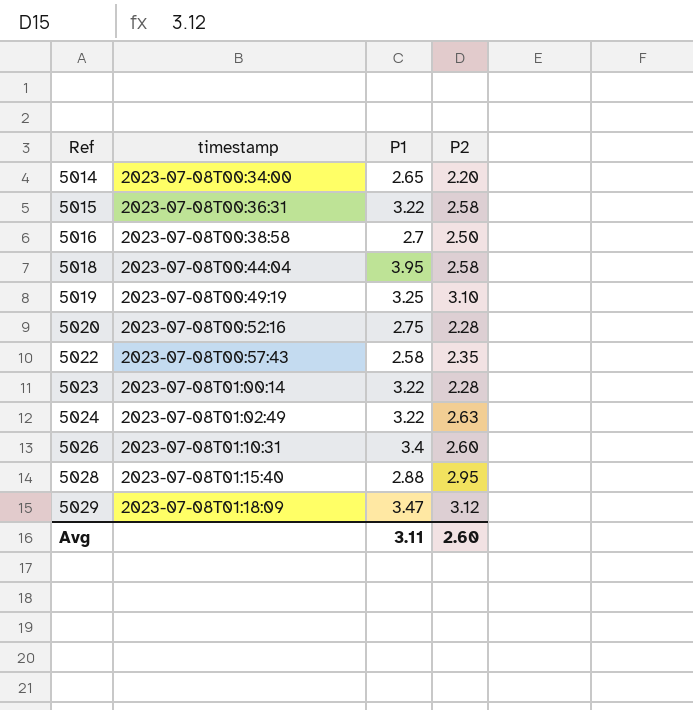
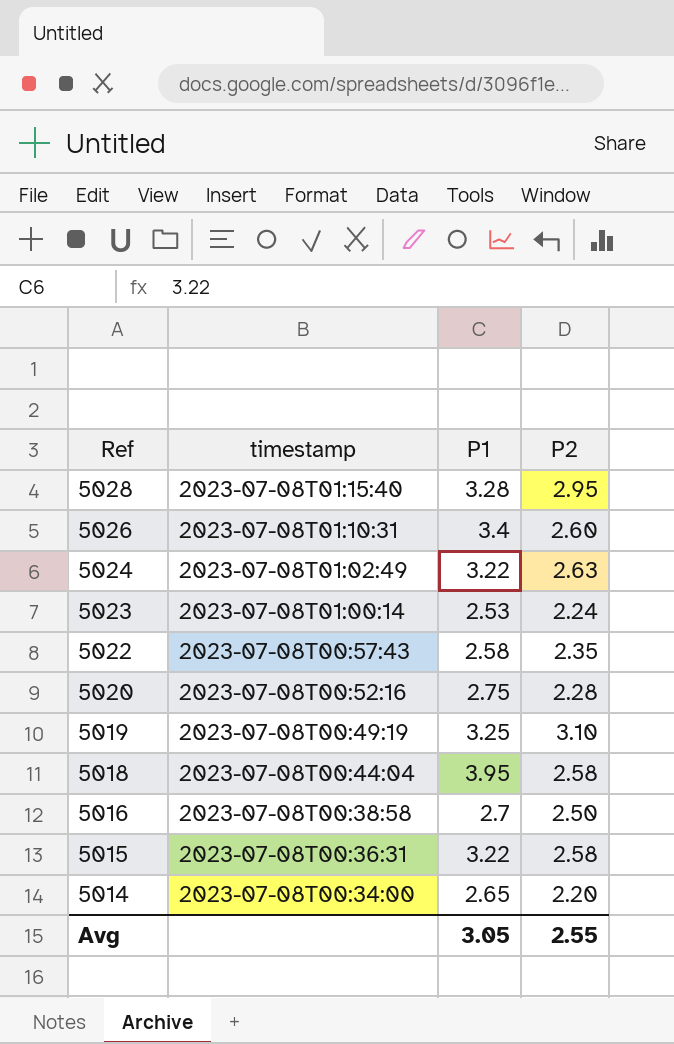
row order: Ref ascending -> Ref descending
row 5029: 2023-07-08T01:18:09 | 3.47 | 3.12 -> none
5028 | P1: 2.88 -> 3.28
5023 | P1: 3.22 -> 2.53
5023 | P2: 2.28 -> 2.24
Avg | P1: 3.11 -> 3.05
Avg | P2: 2.60 -> 2.55

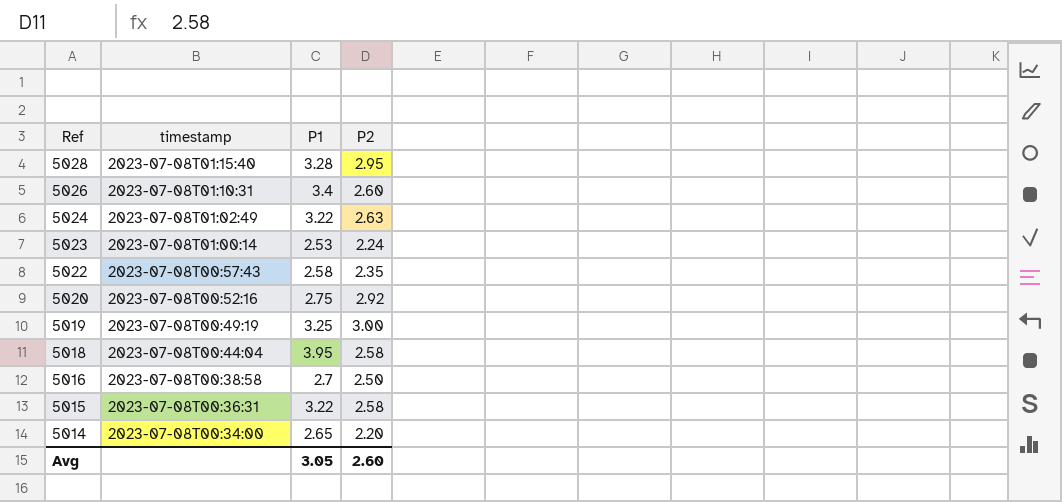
5020 | P2: 2.28 -> 2.92
5019 | P2: 3.10 -> 3.00
Avg | P2: 2.55 -> 2.60

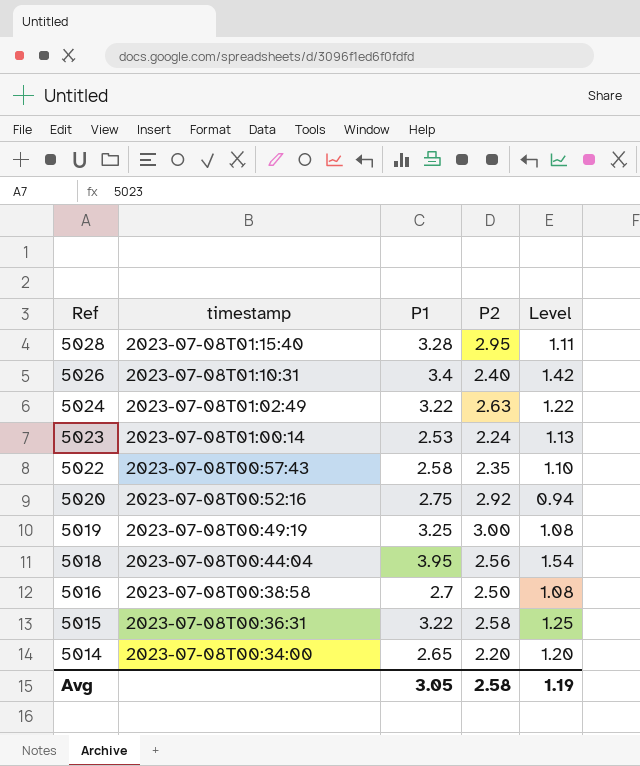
column Level | formula: none -> [P1] / [P2]
5026 | P2: 2.60 -> 2.40
5018 | P2: 2.58 -> 2.56
Avg | P2: 2.60 -> 2.58

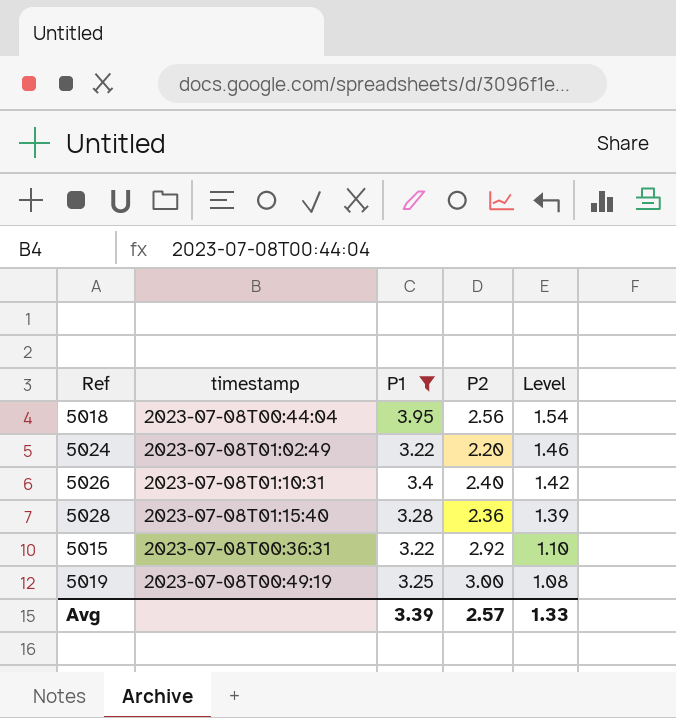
filter: none -> P1 >= 3.22
row order: Ref descending -> Level descending
5024 | P2: 2.63 -> 2.20
5024 | Level: 1.22 -> 1.46
5028 | P2: 2.95 -> 2.36
5028 | Level: 1.11 -> 1.39
5015 | P2: 2.58 -> 2.92
5015 | Level: 1.25 -> 1.10
Avg | P1: 3.05 -> 3.39
Avg | P2: 2.58 -> 2.57
Avg | Level: 1.19 -> 1.33

